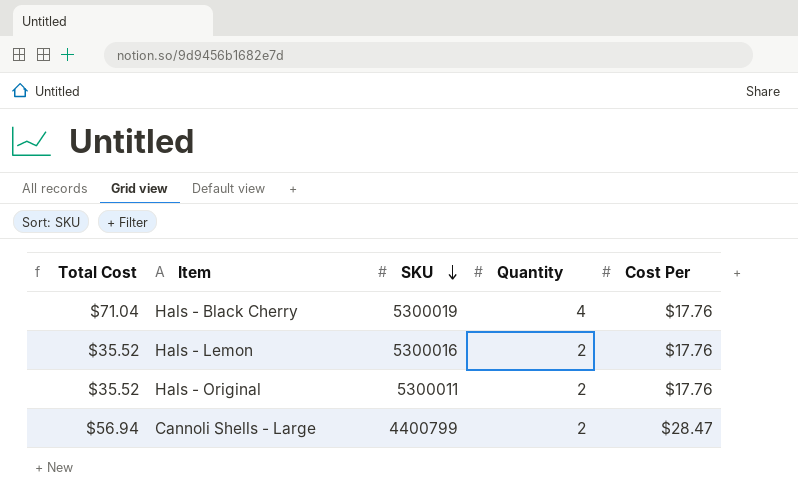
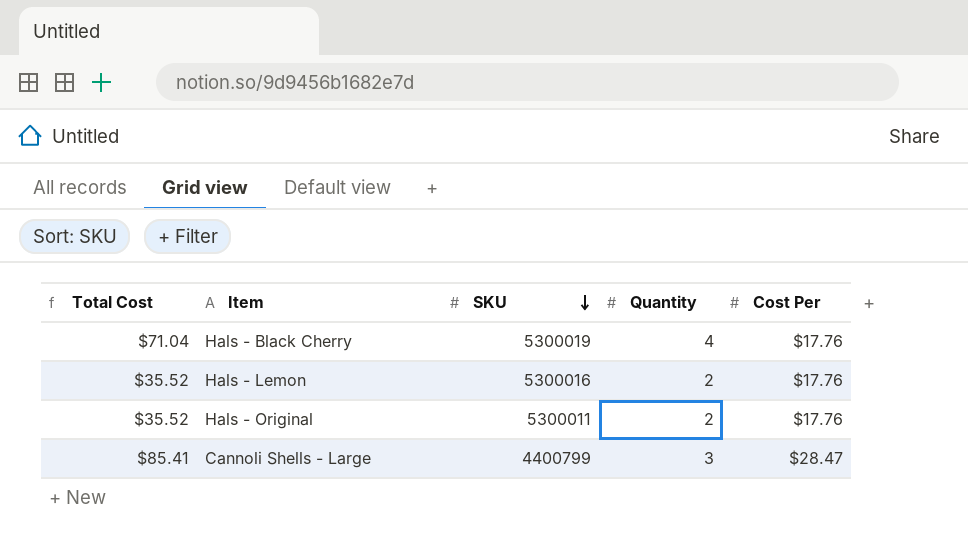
Cannoli Shells - Large | Total Cost: $56.94 -> $85.41
Cannoli Shells - Large | Quantity: 2 -> 3

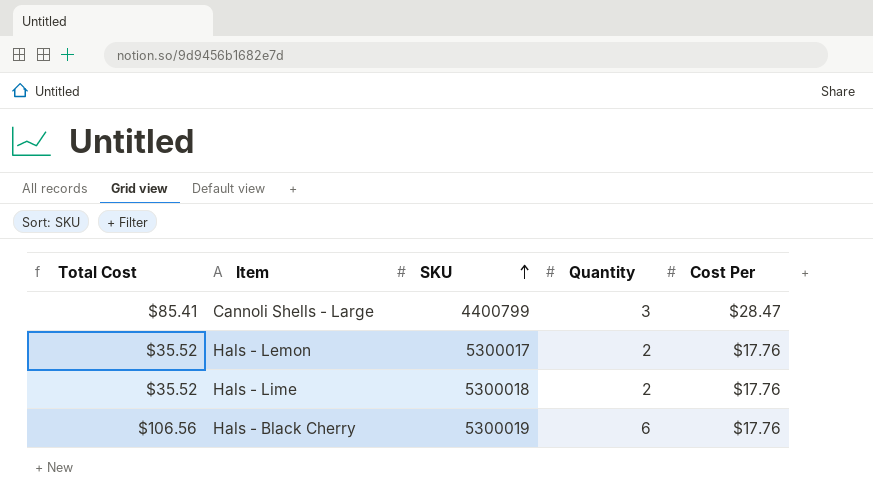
row order: SKU descending -> SKU ascending
row Hals - Original: $35.52 | 5300011 | 2 | $17.76 -> none
Hals - Lemon | SKU: 5300016 -> 5300017
row Hals - Lime: none -> $35.52 | 5300018 | 2 | $17.76
Hals - Black Cherry | Total Cost: $71.04 -> $106.56
Hals - Black Cherry | Quantity: 4 -> 6

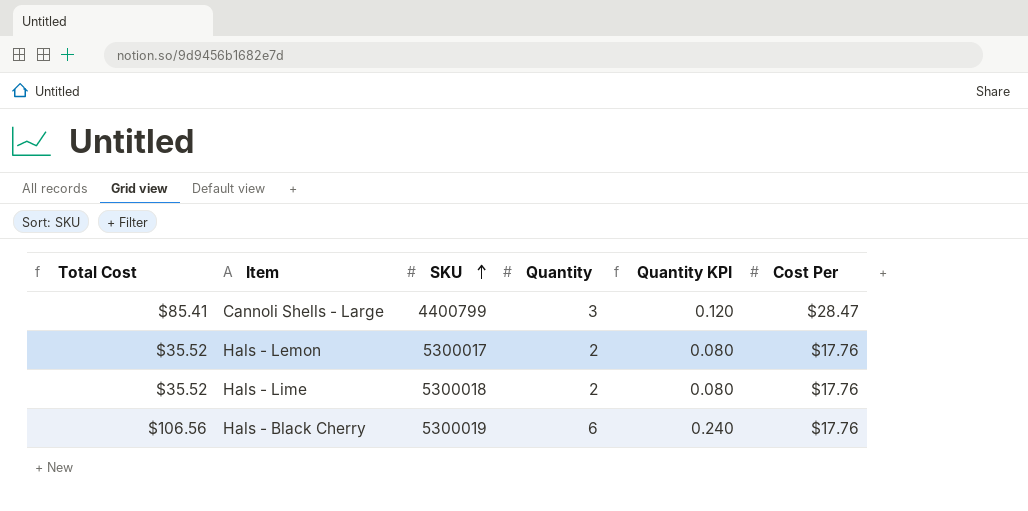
column Quantity KPI | formula: none -> [Quantity] * 0.04

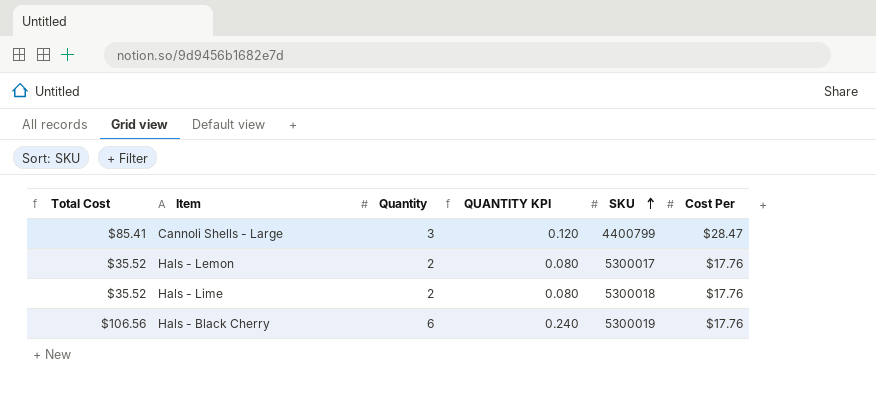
column name: Quantity KPI -> QUANTITY KPI
column SKU | position: 3 -> 5

